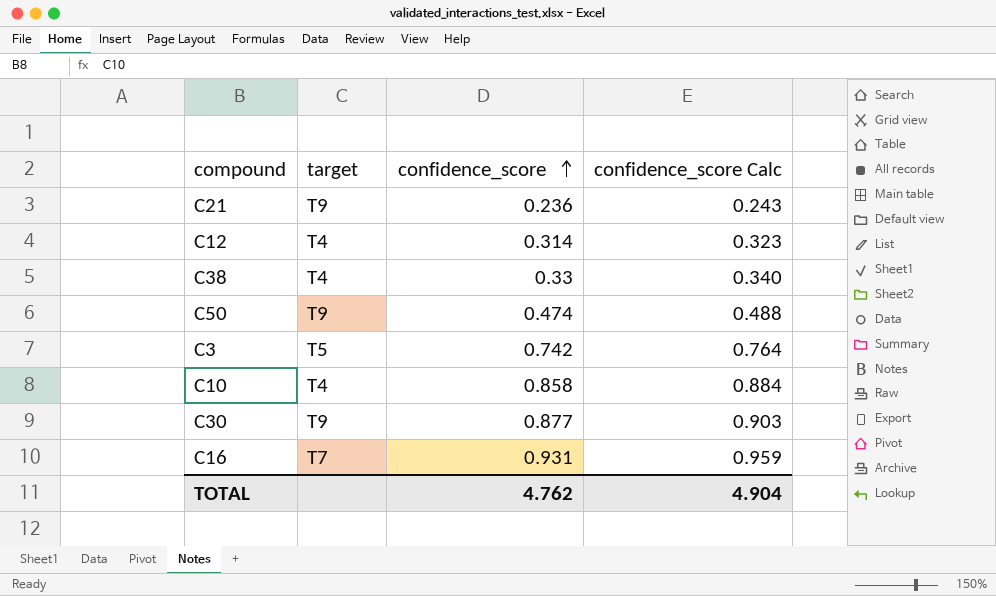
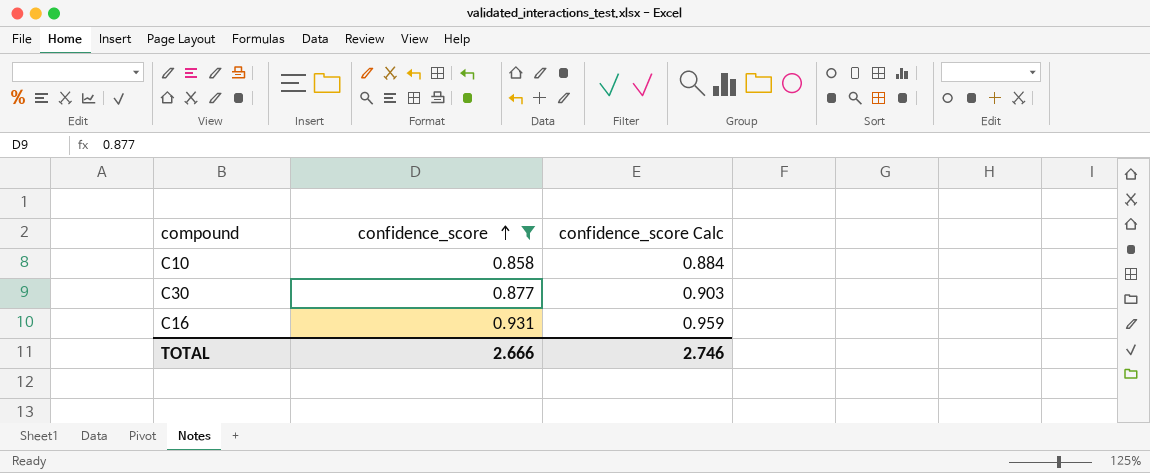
filter: none -> confidence_score >= 0.858
column target | position: 2 -> none
TOTAL | confidence_score: 4.762 -> 2.666
TOTAL | confidence_score Calc: 4.904 -> 2.746

